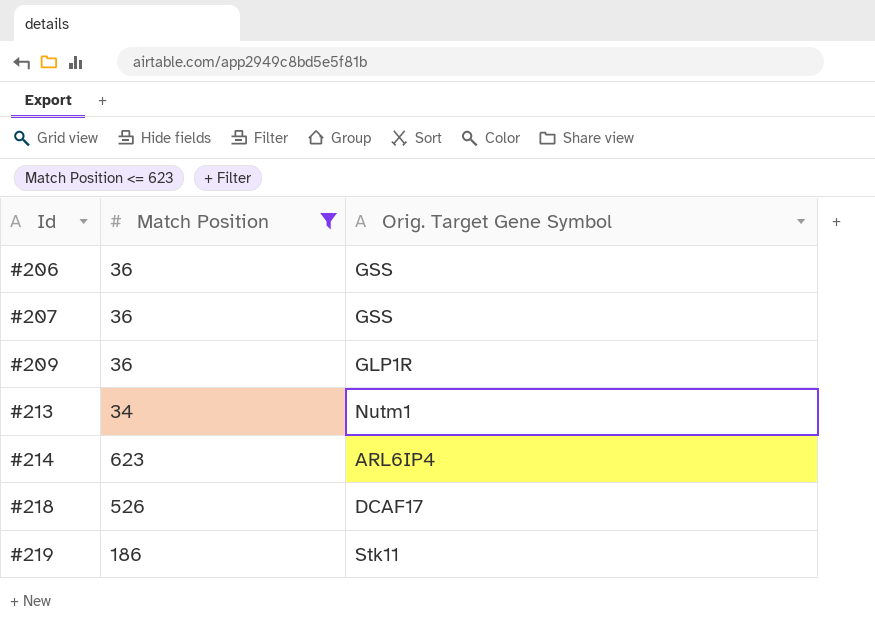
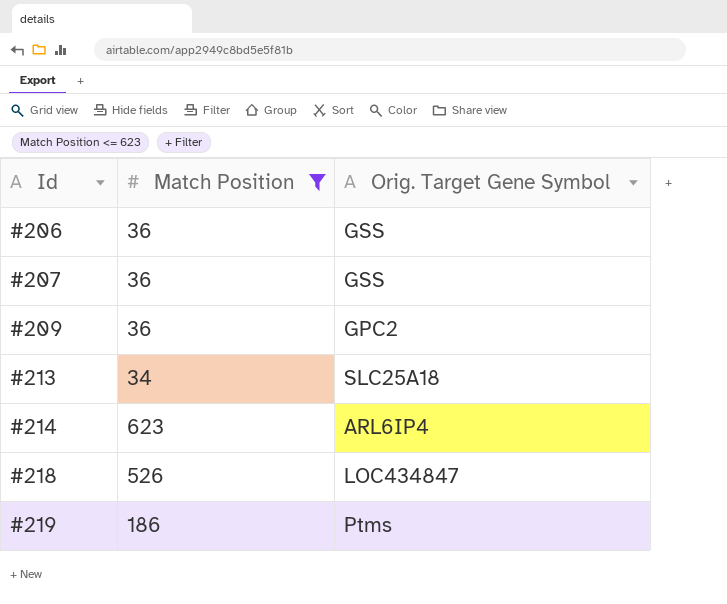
#209 | Orig. Target Gene Symbol: GLP1R -> GPC2
#213 | Orig. Target Gene Symbol: Nutm1 -> SLC25A18
#218 | Orig. Target Gene Symbol: DCAF17 -> LOC434847
#219 | Orig. Target Gene Symbol: Stk11 -> Ptms

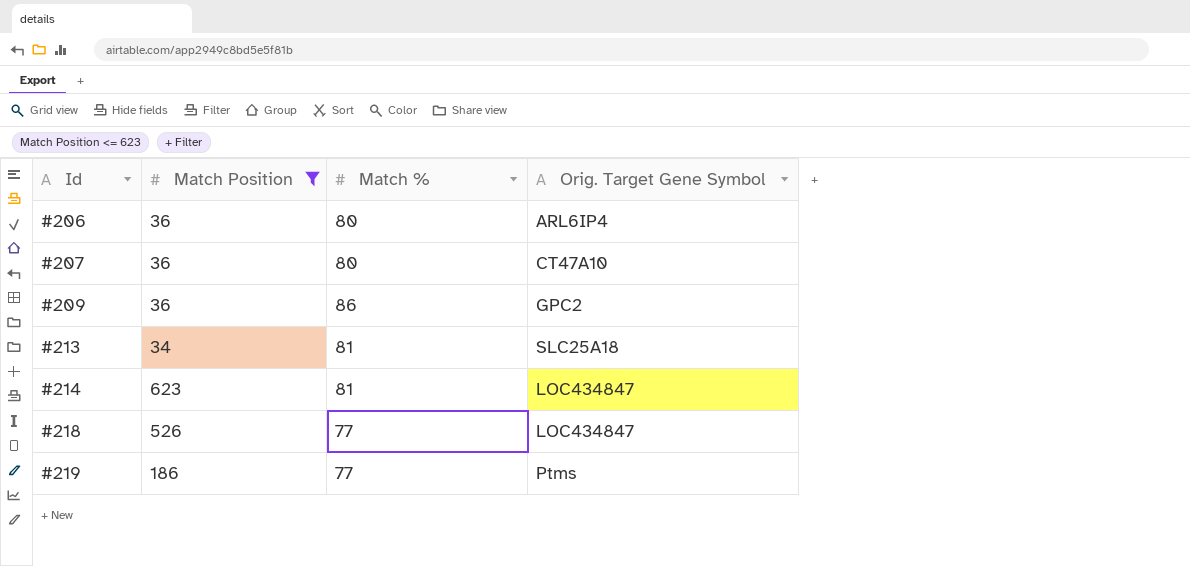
column Match % | position: none -> 3
#206 | Orig. Target Gene Symbol: GSS -> ARL6IP4
#207 | Orig. Target Gene Symbol: GSS -> CT47A10
#214 | Orig. Target Gene Symbol: ARL6IP4 -> LOC434847

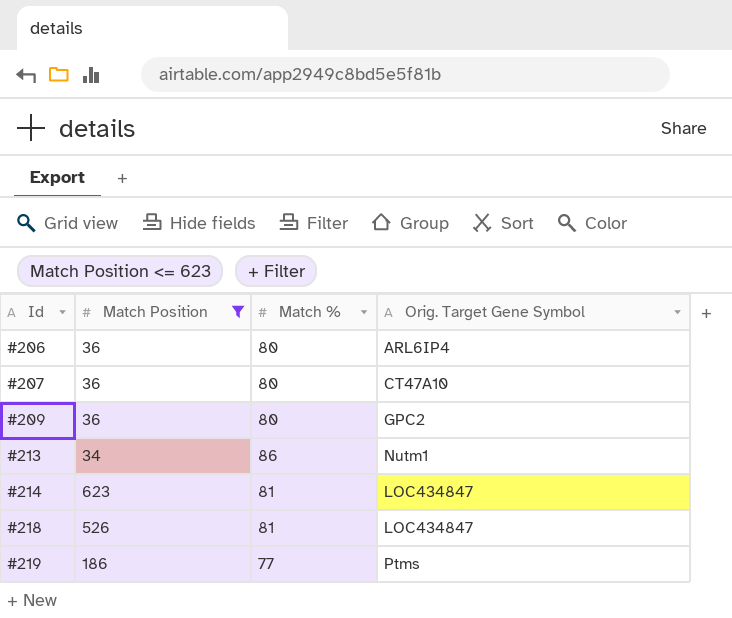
#209 | Match %: 86 -> 80
#213 | Match %: 81 -> 86
#213 | Orig. Target Gene Symbol: SLC25A18 -> Nutm1
#218 | Match %: 77 -> 81

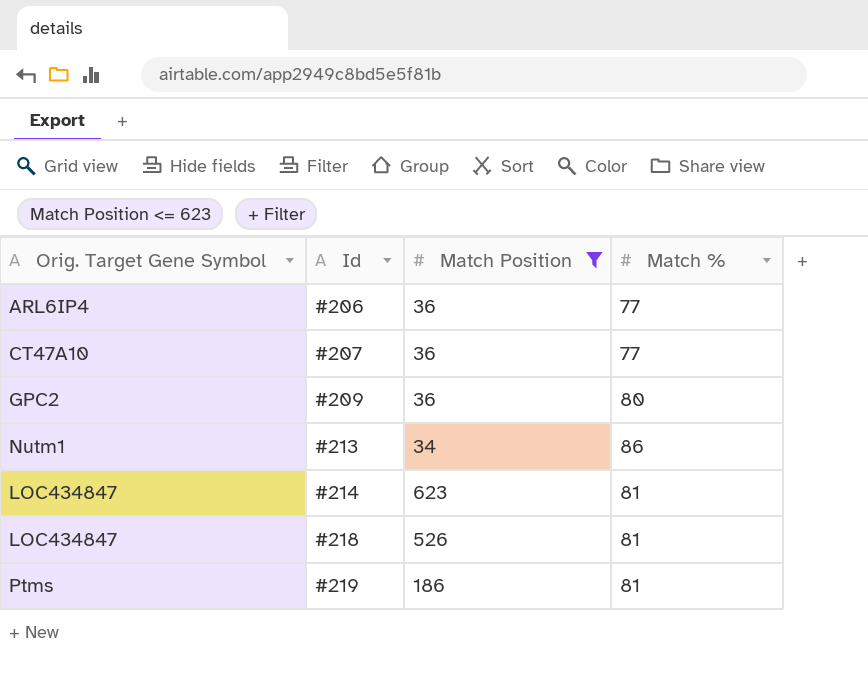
column Orig. Target Gene Symbol | position: 4 -> 1
#206 | Match %: 80 -> 77
#207 | Match %: 80 -> 77
#219 | Match %: 77 -> 81

